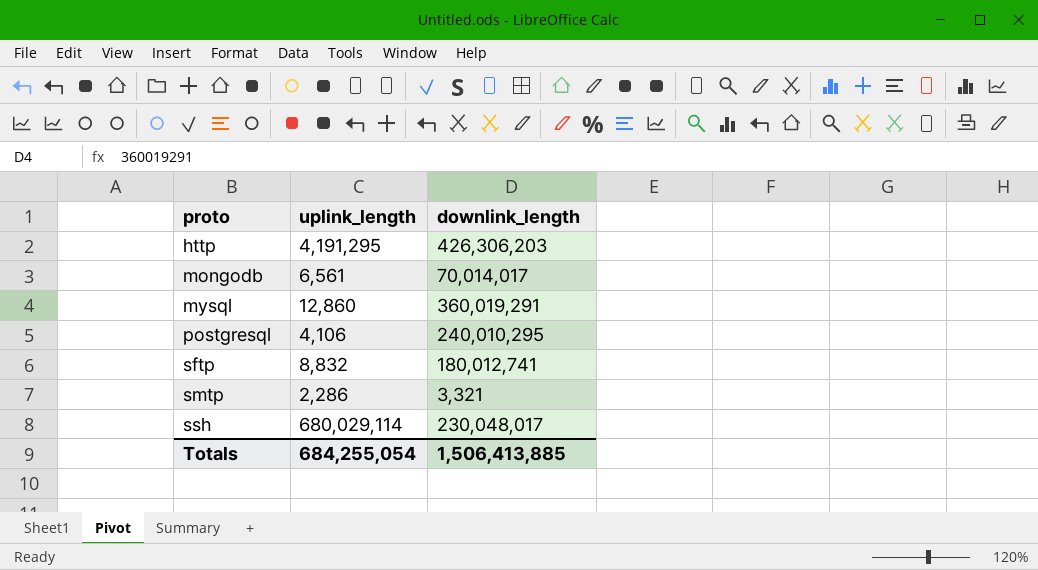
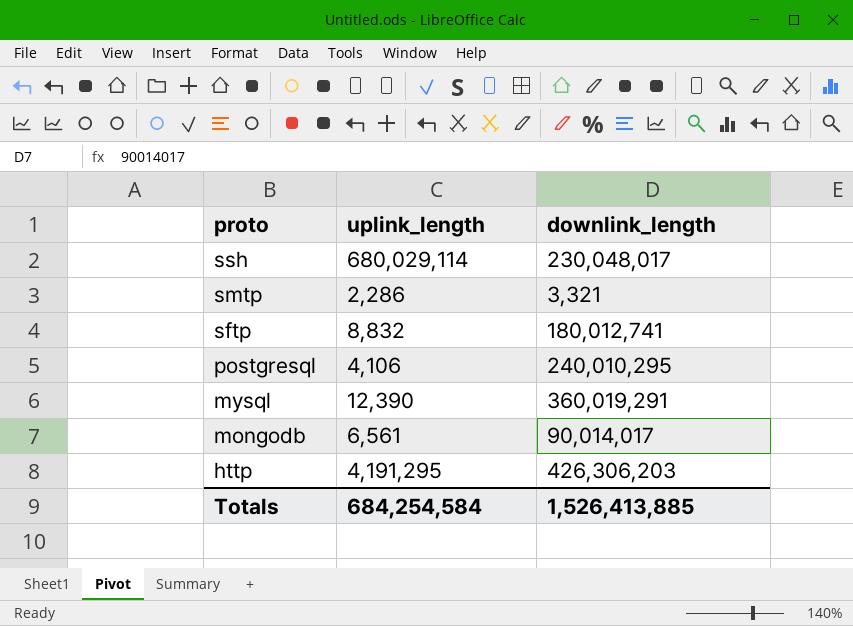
row order: proto ascending -> proto descending
mysql | uplink_length: 12,860 -> 12,390
mongodb | downlink_length: 70,014,017 -> 90,014,017
Totals | uplink_length: 684,255,054 -> 684,254,584
Totals | downlink_length: 1,506,413,885 -> 1,526,413,885

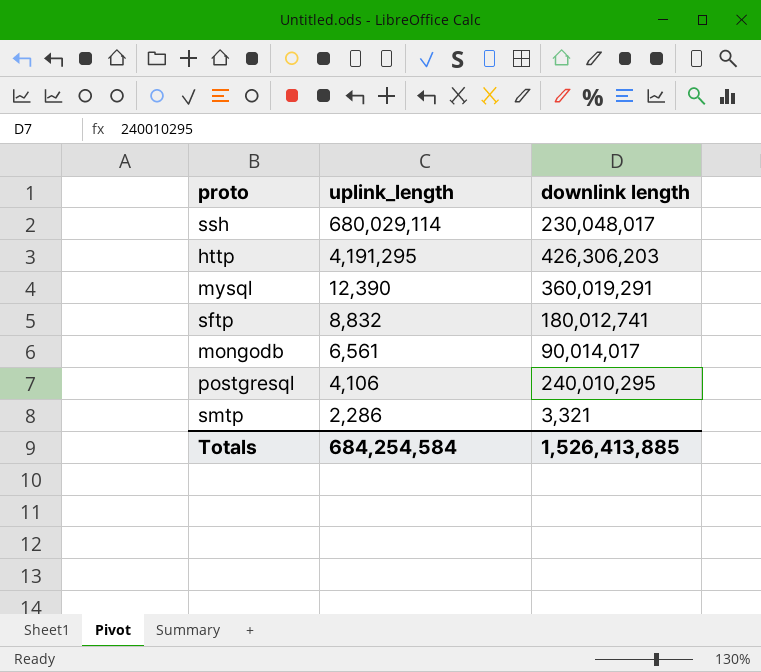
row order: proto descending -> uplink_length descending
column name: downlink_length -> downlink length

